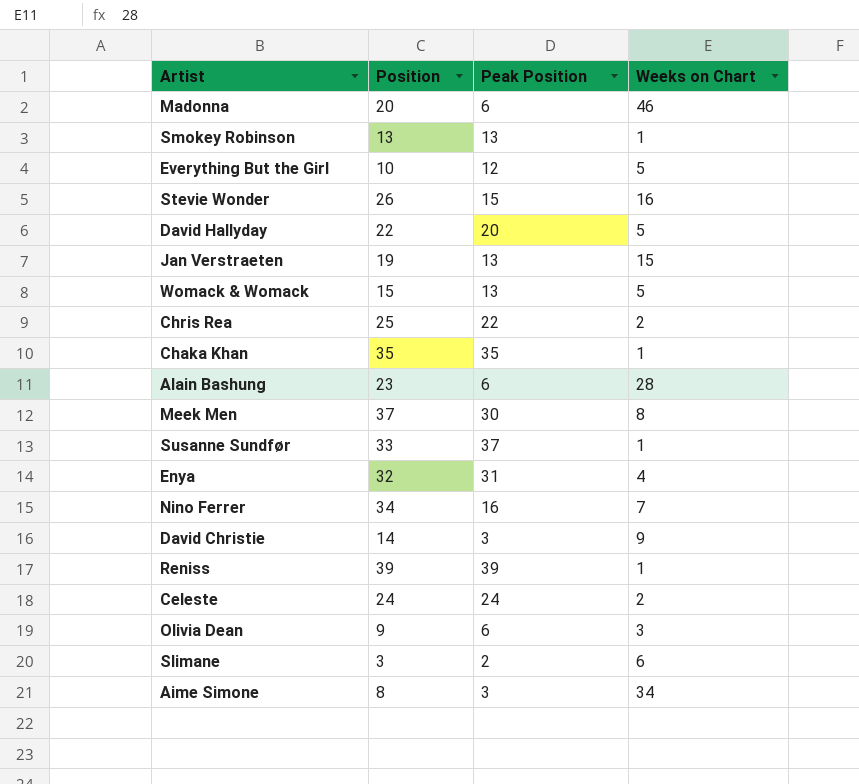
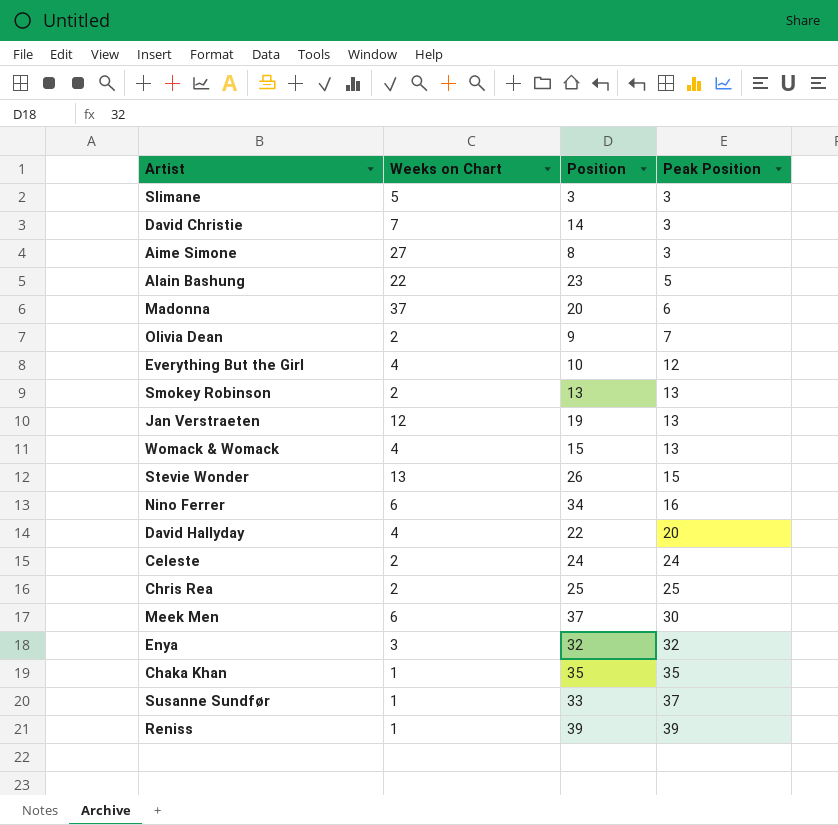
row order: none -> Peak Position ascending
column Weeks on Chart | position: 4 -> 2
Slimane | Weeks on Chart: 6 -> 5
Slimane | Peak Position: 2 -> 3
David Christie | Weeks on Chart: 9 -> 7
Aime Simone | Weeks on Chart: 34 -> 27
Alain Bashung | Weeks on Chart: 28 -> 22
Alain Bashung | Peak Position: 6 -> 5
Madonna | Weeks on Chart: 46 -> 37
Olivia Dean | Weeks on Chart: 3 -> 2
Olivia Dean | Peak Position: 6 -> 7
Everything But the Girl | Weeks on Chart: 5 -> 4
Smokey Robinson | Weeks on Chart: 1 -> 2
Jan Verstraeten | Weeks on Chart: 15 -> 12
Womack & Womack | Weeks on Chart: 5 -> 4
Stevie Wonder | Weeks on Chart: 16 -> 13
Nino Ferrer | Weeks on Chart: 7 -> 6
David Hallyday | Weeks on Chart: 5 -> 4
Chris Rea | Peak Position: 22 -> 25
Meek Men | Weeks on Chart: 8 -> 6
Enya | Weeks on Chart: 4 -> 3
Enya | Peak Position: 31 -> 32

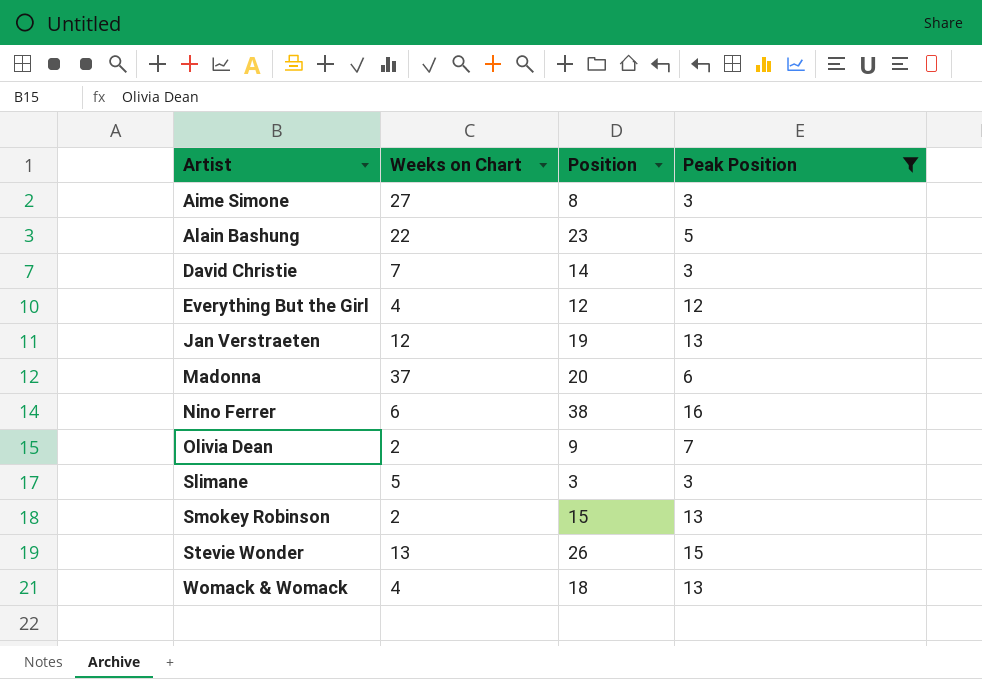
filter: none -> Peak Position <= 16
row order: Peak Position ascending -> Artist ascending
Everything But the Girl | Position: 10 -> 12
Nino Ferrer | Position: 34 -> 38
Smokey Robinson | Position: 13 -> 15
Womack & Womack | Position: 15 -> 18

